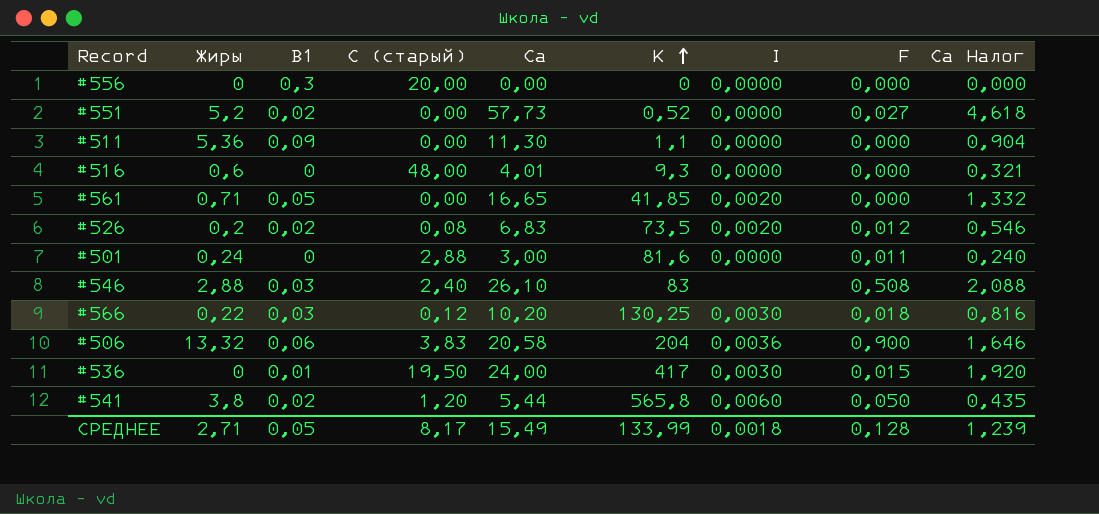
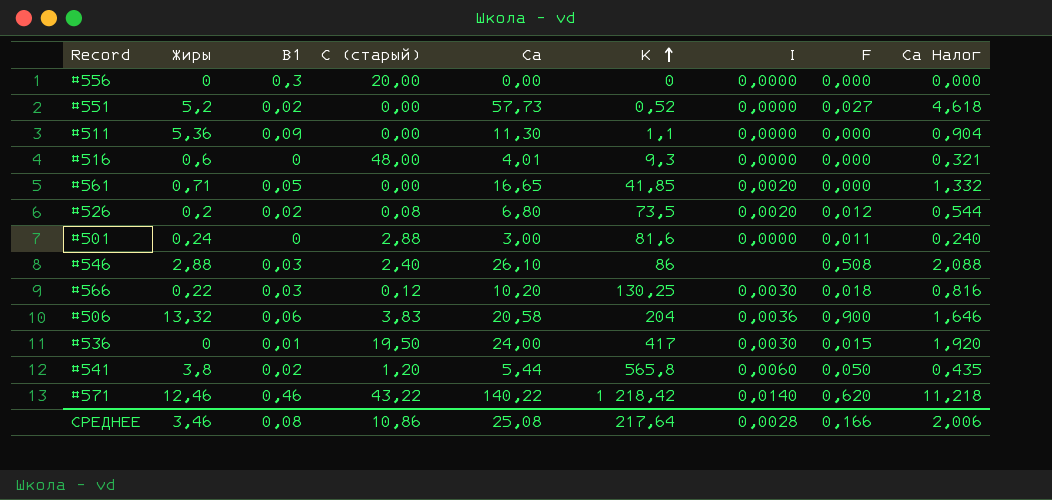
#526 | Ca: 6,83 -> 6,80
#526 | Ca Налог: 0,546 -> 0,544
#546 | K: 83 -> 86
row #571: none -> 12,46 | 0,46 | 43,22 | 140,22 | 1 218,42 | 0,0140 | 0,620 | 11,218
СРЕДНЕЕ | Жиры: 2,71 -> 3,46
СРЕДНЕЕ | B1: 0,05 -> 0,08
СРЕДНЕЕ | C (старый): 8,17 -> 10,86
СРЕДНЕЕ | Ca: 15,49 -> 25,08
СРЕДНЕЕ | K: 133,99 -> 217,64
СРЕДНЕЕ | I: 0,0018 -> 0,0028
СРЕДНЕЕ | F: 0,128 -> 0,166
СРЕДНЕЕ | Ca Налог: 1,239 -> 2,006

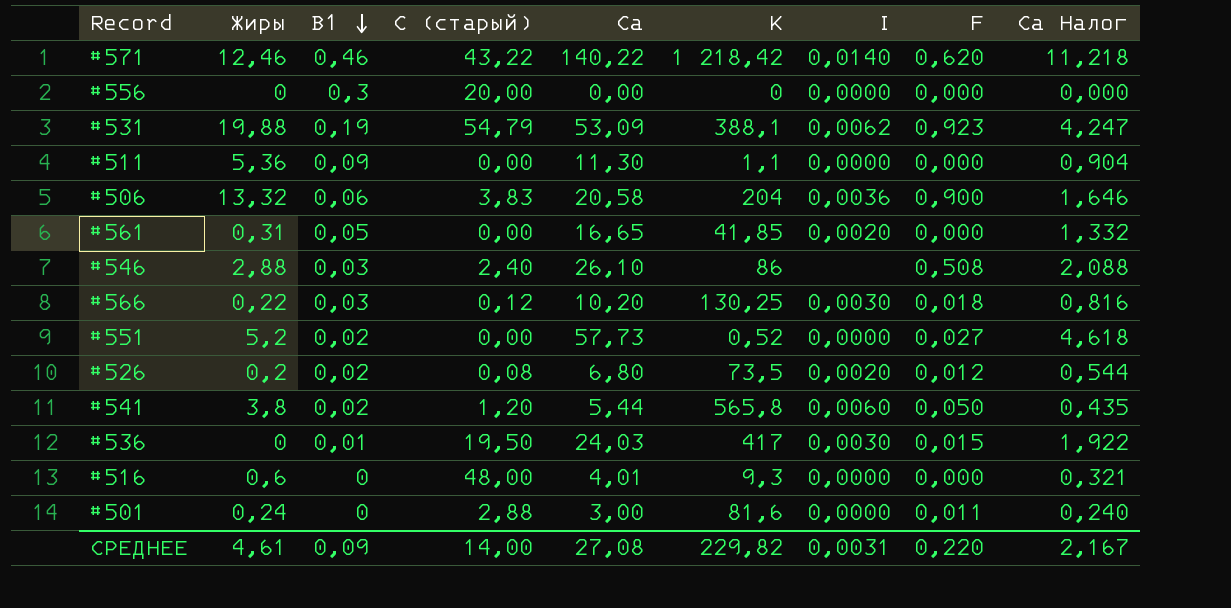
row order: K ascending -> B1 descending
row #531: none -> 19,88 | 0,19 | 54,79 | 53,09 | 388,1 | 0,0062 | 0,923 | 4,247
#561 | Жиры: 0,71 -> 0,31
#536 | Ca: 24,00 -> 24,03
#536 | Ca Налог: 1,920 -> 1,922
СРЕДНЕЕ | Жиры: 3,46 -> 4,61
СРЕДНЕЕ | B1: 0,08 -> 0,09
СРЕДНЕЕ | C (старый): 10,86 -> 14,00
СРЕДНЕЕ | Ca: 25,08 -> 27,08
СРЕДНЕЕ | K: 217,64 -> 229,82
СРЕДНЕЕ | I: 0,0028 -> 0,0031
СРЕДНЕЕ | F: 0,166 -> 0,220
СРЕДНЕЕ | Ca Налог: 2,006 -> 2,167

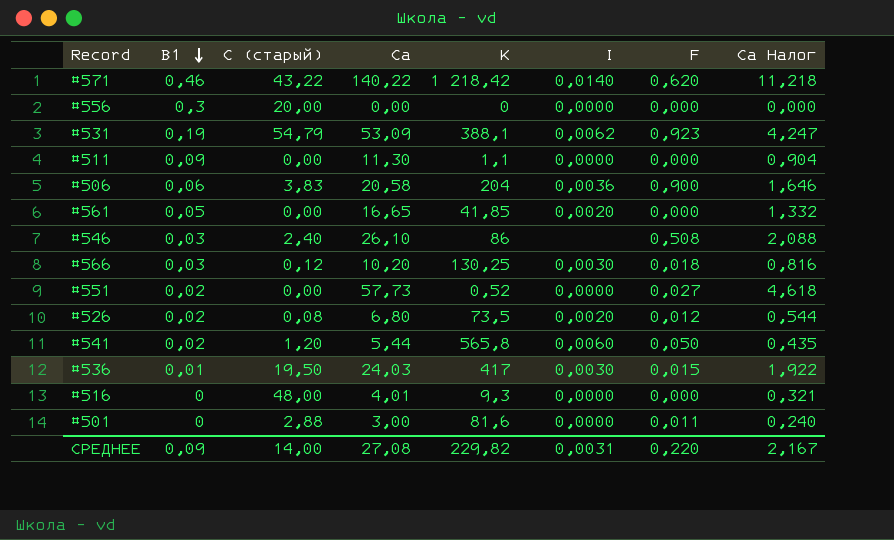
column Жиры | position: 2 -> none

